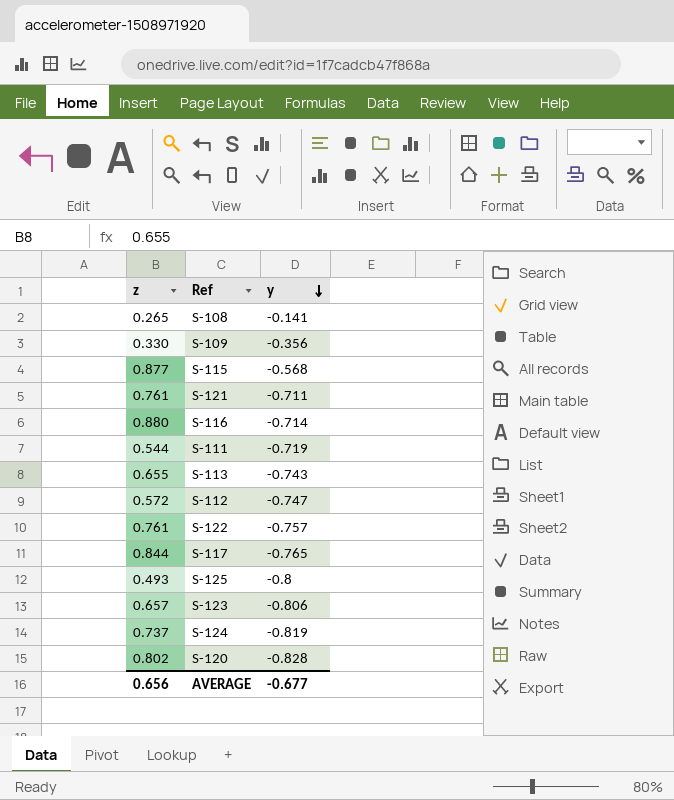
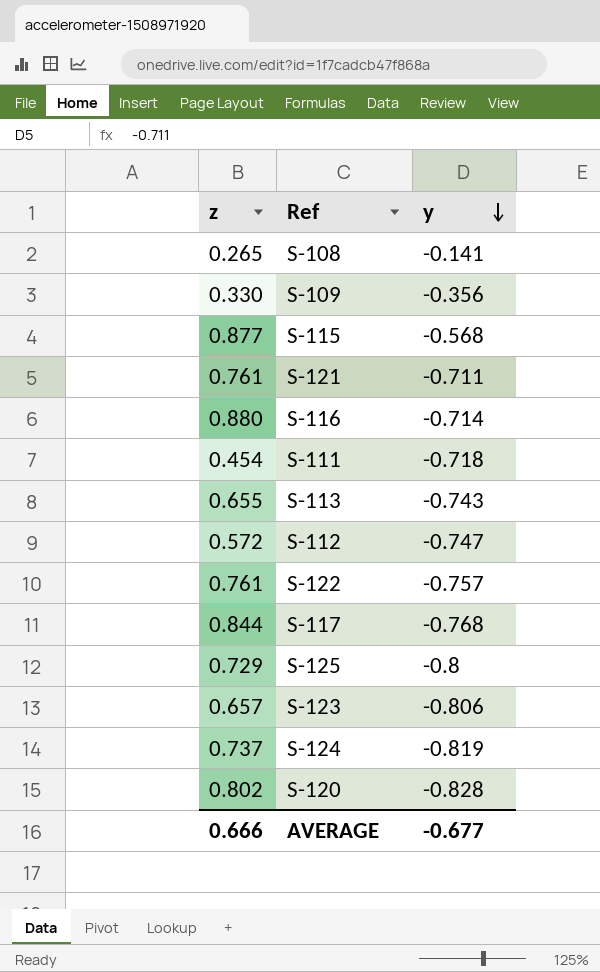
S-111 | z: 0.544 -> 0.454
S-111 | y: -0.719 -> -0.718
S-117 | y: -0.765 -> -0.768
S-125 | z: 0.493 -> 0.729
AVERAGE | z: 0.656 -> 0.666

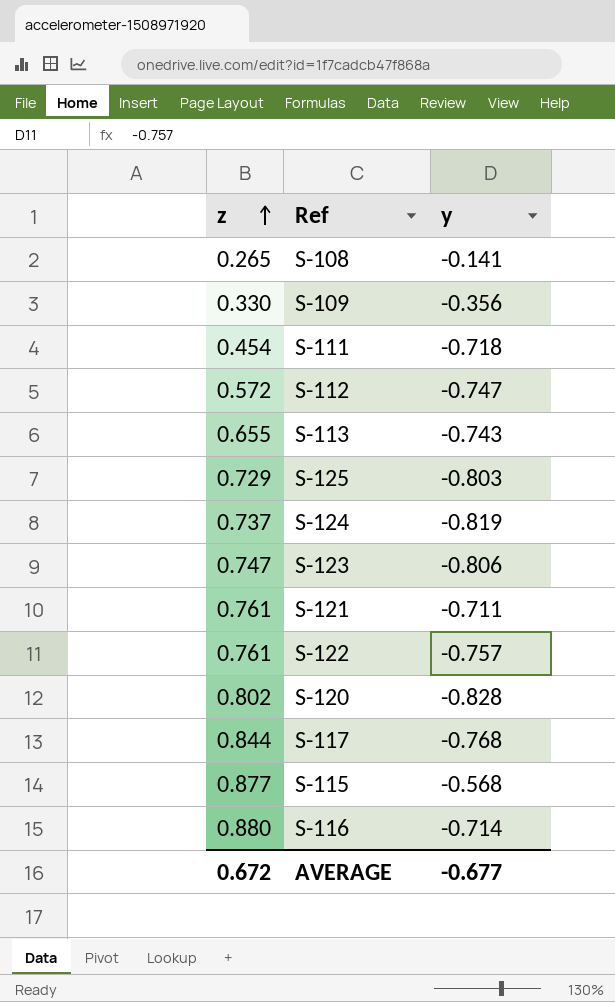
row order: y descending -> z ascending
S-125 | y: -0.8 -> -0.803
S-123 | z: 0.657 -> 0.747
AVERAGE | z: 0.666 -> 0.672

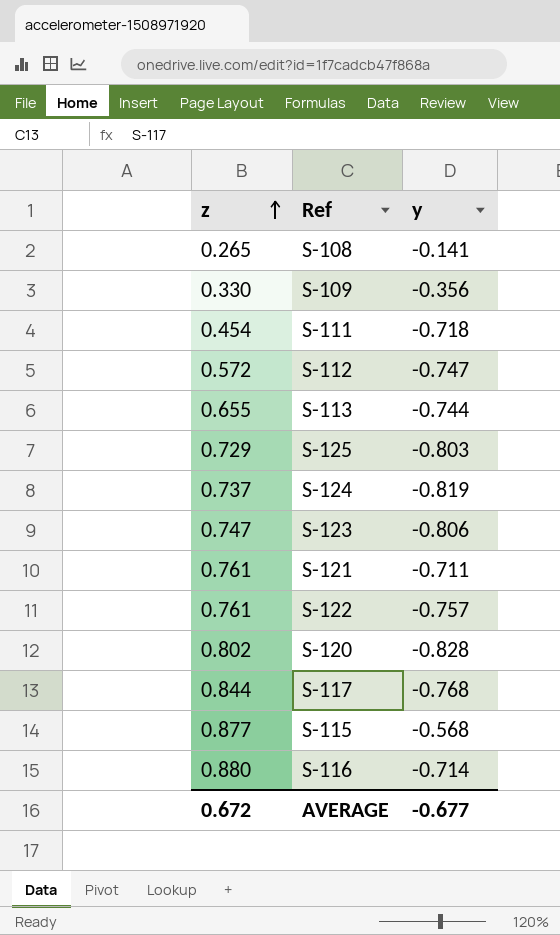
S-113 | y: -0.743 -> -0.744

